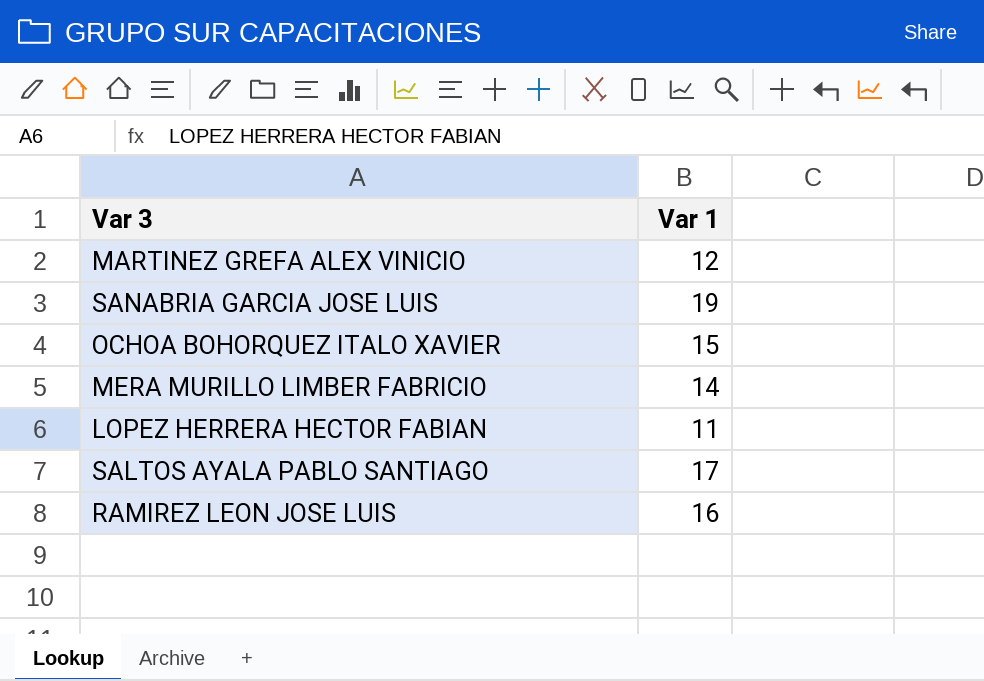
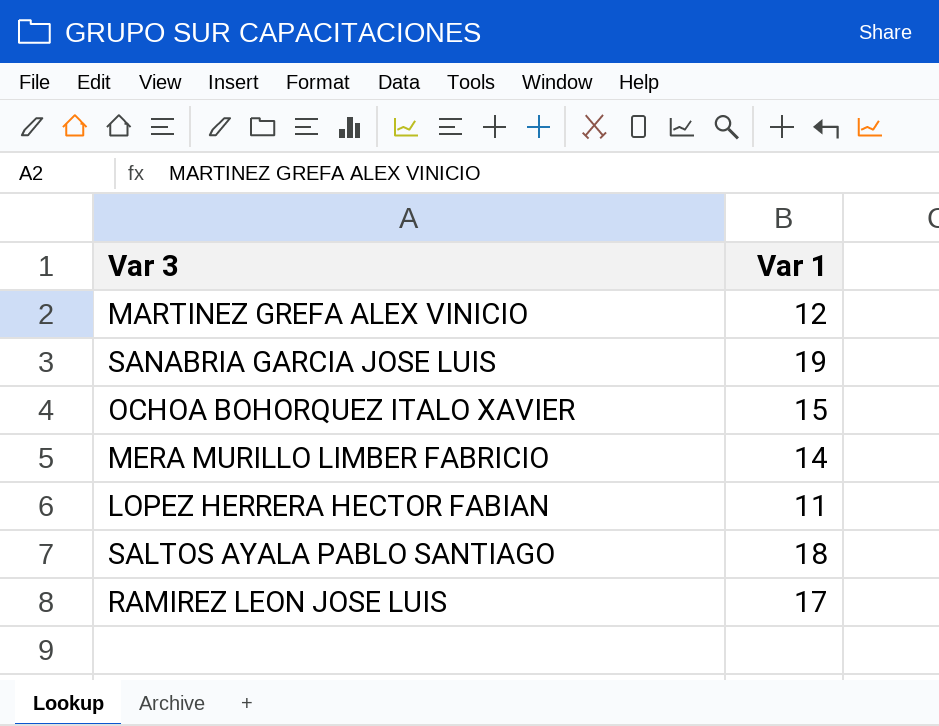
SALTOS AYALA PABLO SANTIAGO | Var 1: 17 -> 18
RAMIREZ LEON JOSE LUIS | Var 1: 16 -> 17

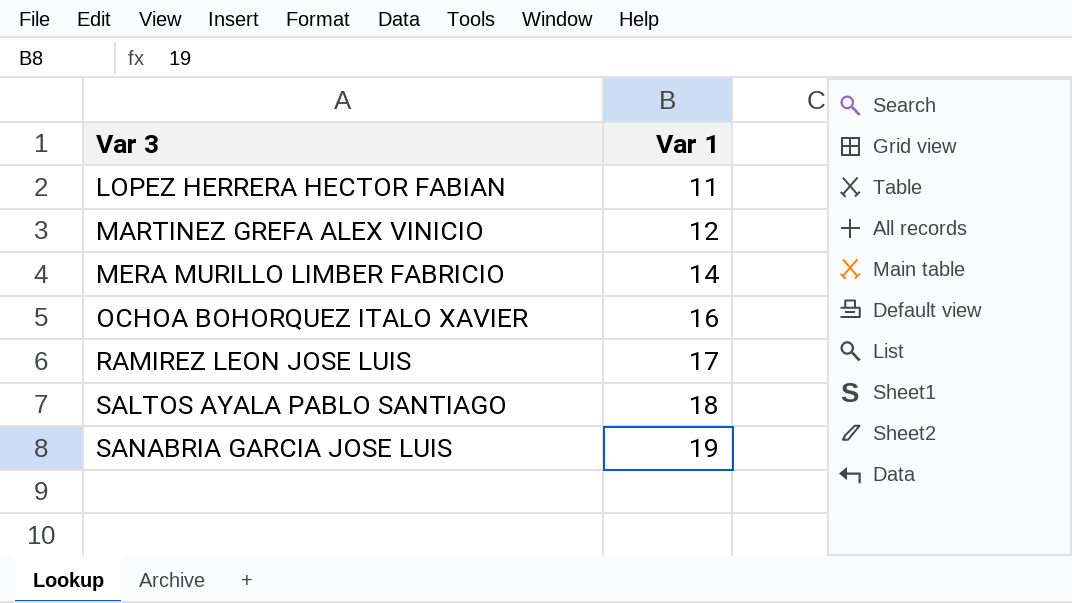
row order: none -> Var 3 ascending
OCHOA BOHORQUEZ ITALO XAVIER | Var 1: 15 -> 16

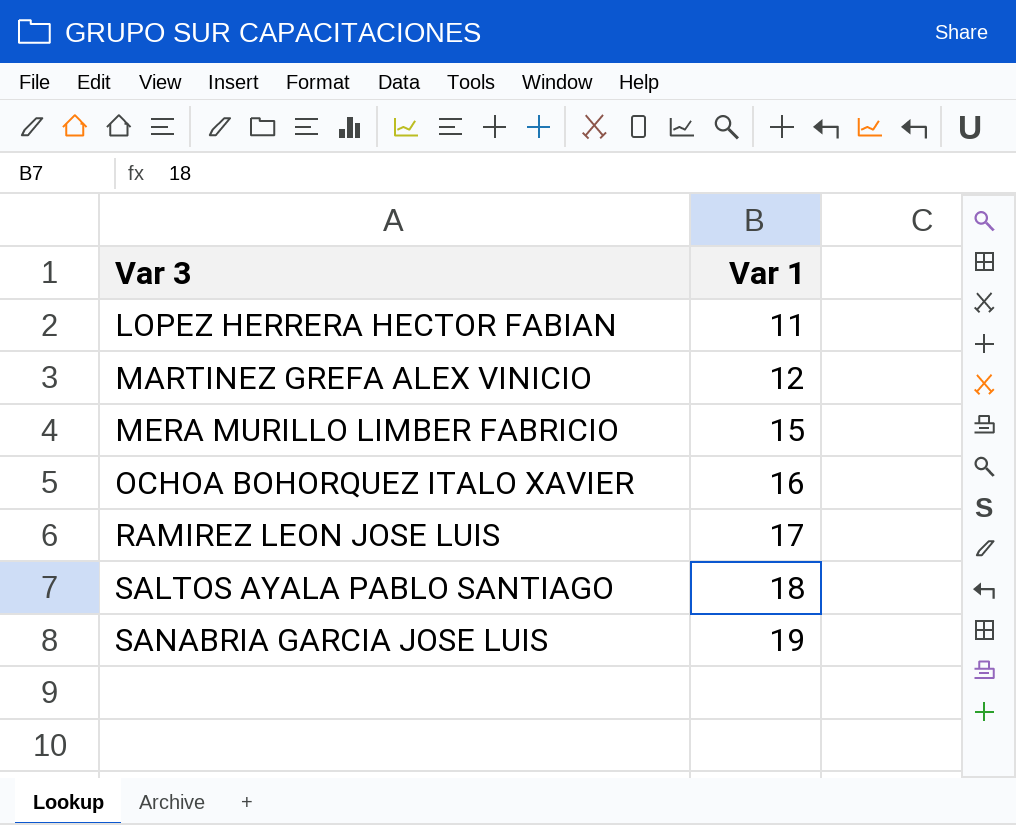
MERA MURILLO LIMBER FABRICIO | Var 1: 14 -> 15

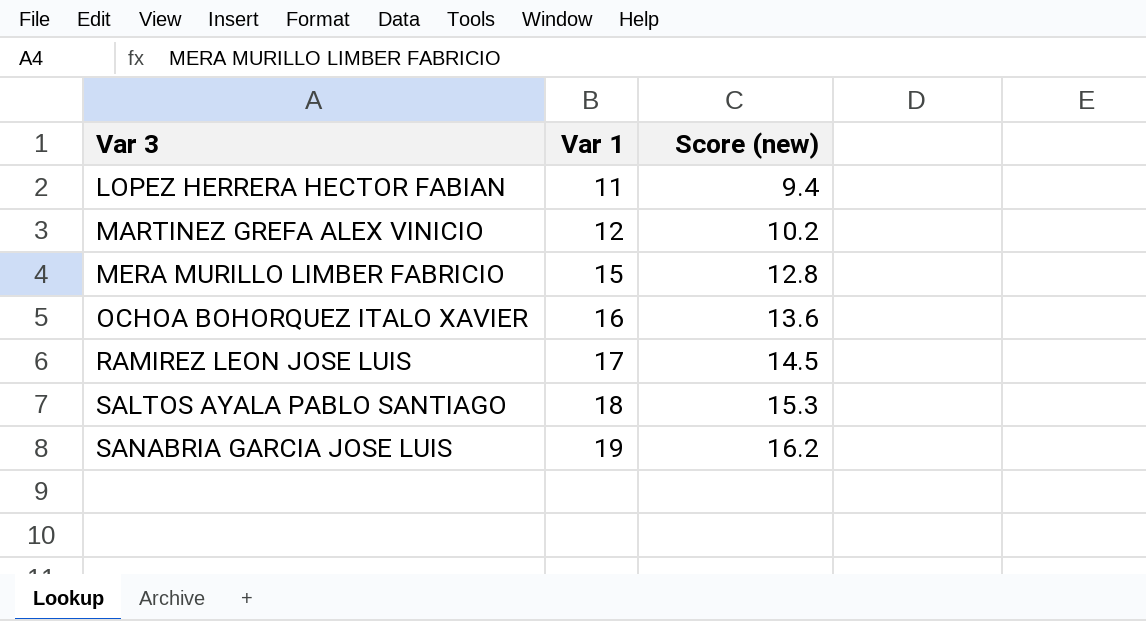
column Score (new) | formula: none -> [Var 1] * 0.85

